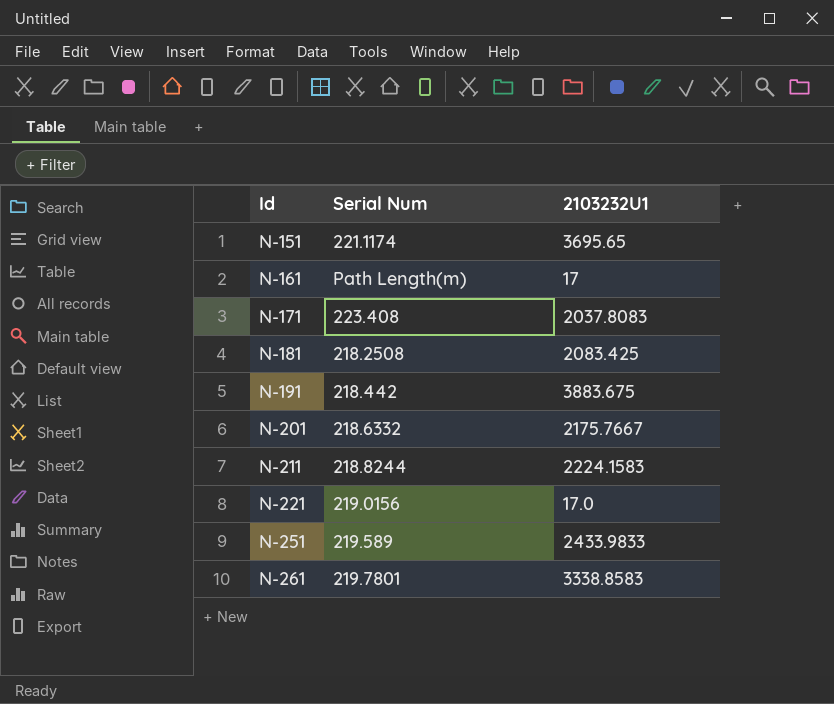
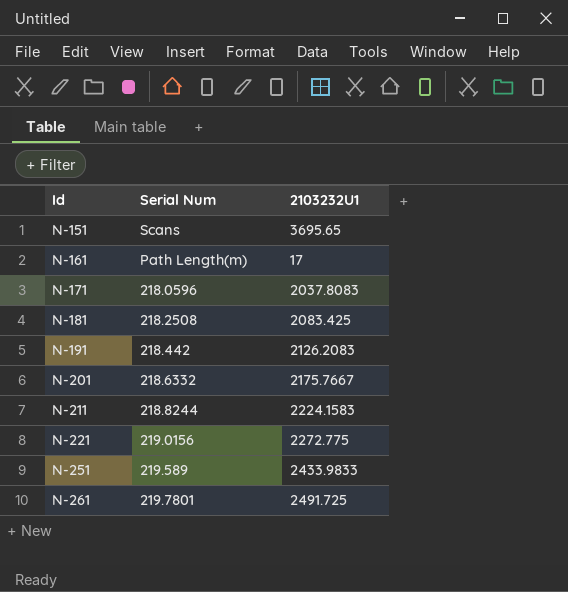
N-151 | Serial Num: 221.1174 -> Scans
N-171 | Serial Num: 223.408 -> 218.0596
N-191 | 2103232U1: 3883.675 -> 2126.2083
N-221 | 2103232U1: 17.0 -> 2272.775
N-261 | 2103232U1: 3338.8583 -> 2491.725

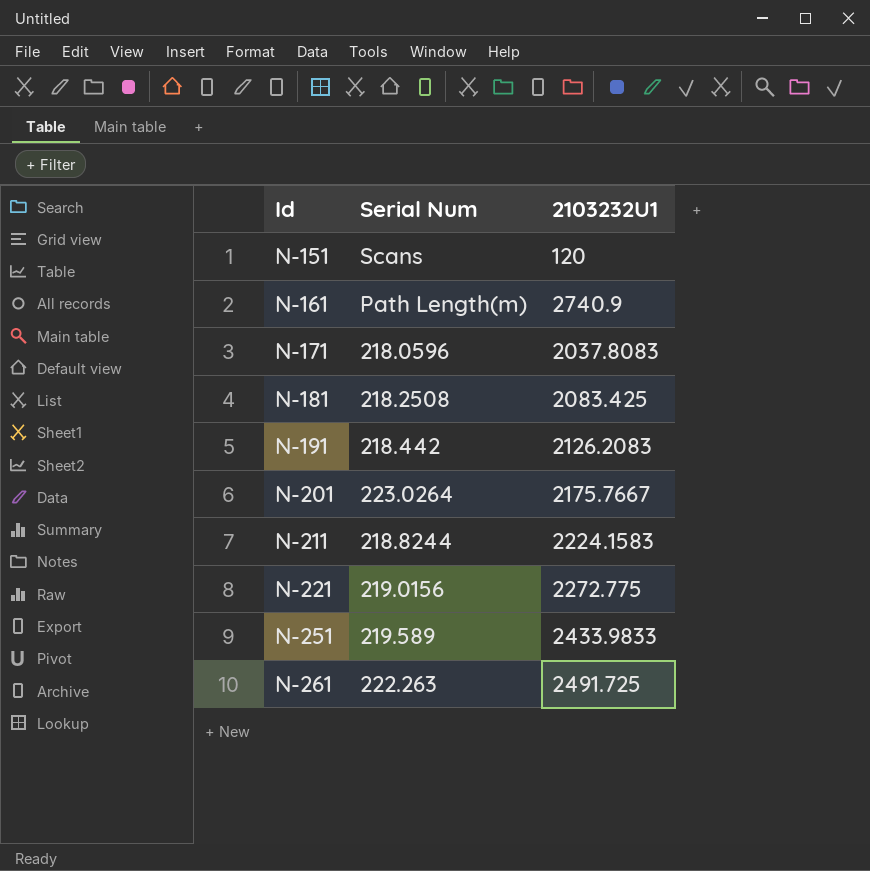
N-151 | 2103232U1: 3695.65 -> 120
N-161 | 2103232U1: 17 -> 2740.9
N-201 | Serial Num: 218.6332 -> 223.0264
N-261 | Serial Num: 219.7801 -> 222.263

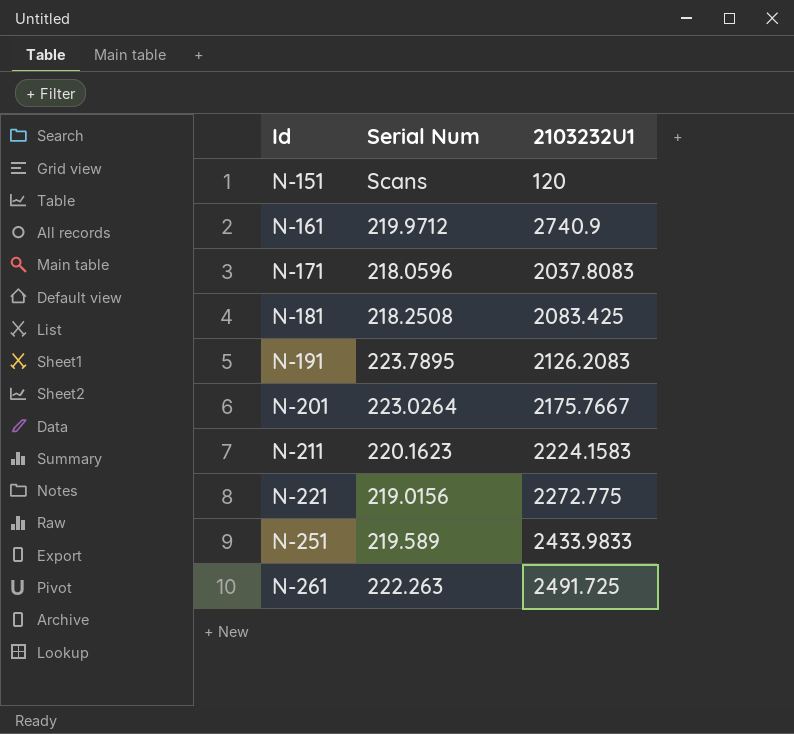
N-161 | Serial Num: Path Length(m) -> 219.9712
N-191 | Serial Num: 218.442 -> 223.7895
N-211 | Serial Num: 218.8244 -> 220.1623

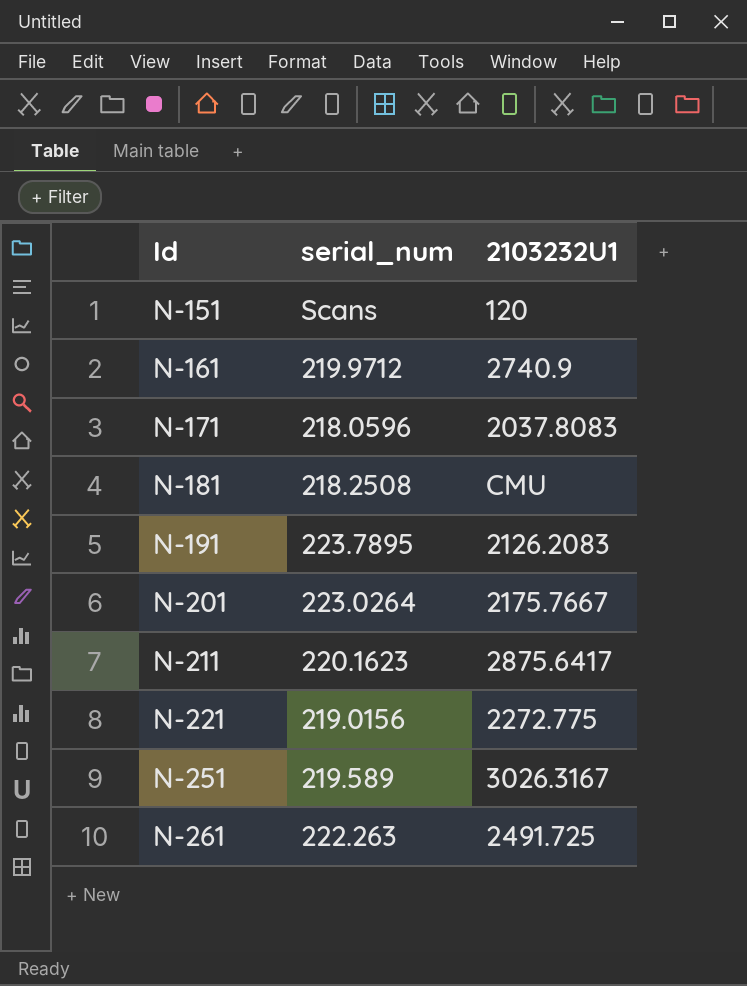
column name: Serial Num -> serial_num
N-181 | 2103232U1: 2083.425 -> CMU
N-211 | 2103232U1: 2224.1583 -> 2875.6417
N-251 | 2103232U1: 2433.9833 -> 3026.3167

